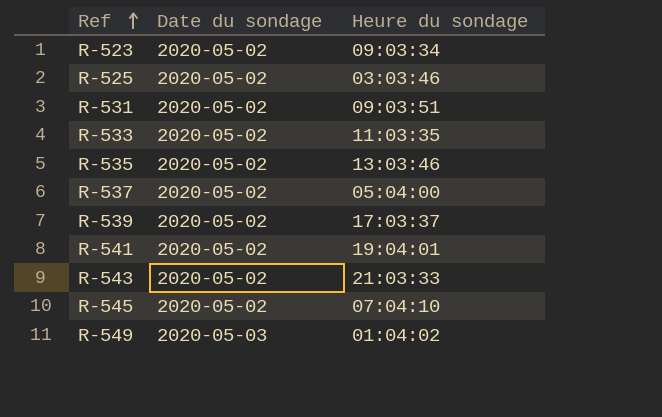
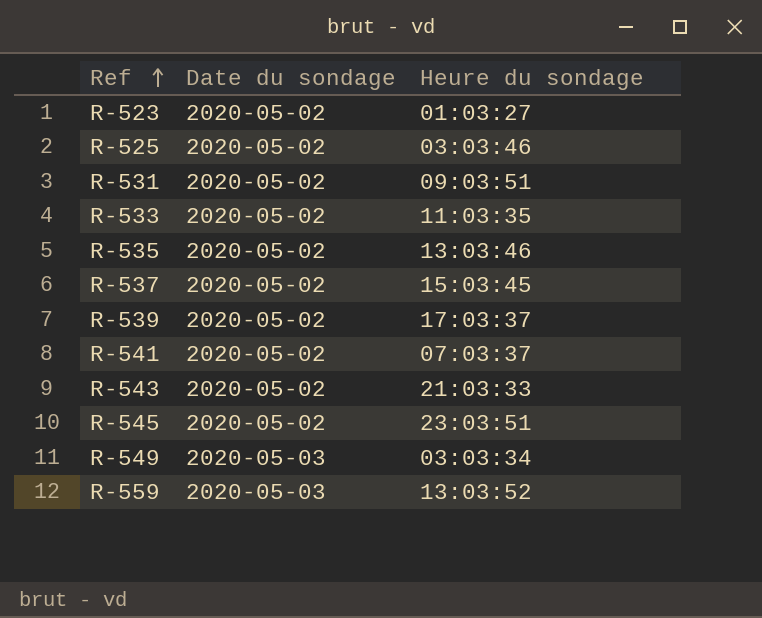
R-523 | Heure du sondage: 09:03:34 -> 01:03:27
R-537 | Heure du sondage: 05:04:00 -> 15:03:45
R-541 | Heure du sondage: 19:04:01 -> 07:03:37
R-545 | Heure du sondage: 07:04:10 -> 23:03:51
R-549 | Heure du sondage: 01:04:02 -> 03:03:34
row R-559: none -> 2020-05-03 | 13:03:52

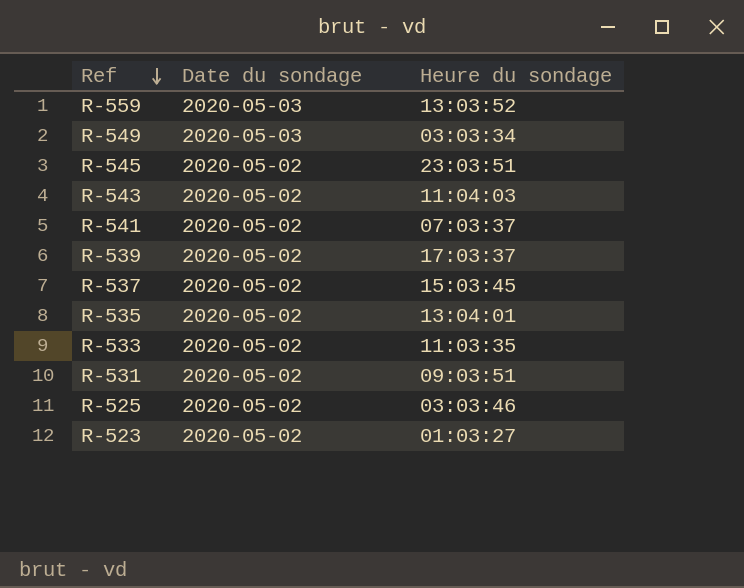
row order: Ref ascending -> Ref descending
R-543 | Heure du sondage: 21:03:33 -> 11:04:03
R-535 | Heure du sondage: 13:03:46 -> 13:04:01

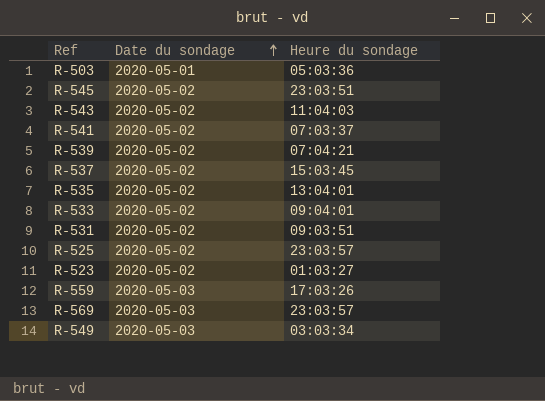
row order: Ref descending -> Date du sondage ascending
row R-503: none -> 2020-05-01 | 05:03:36
R-539 | Heure du sondage: 17:03:37 -> 07:04:21
R-533 | Heure du sondage: 11:03:35 -> 09:04:01
R-525 | Heure du sondage: 03:03:46 -> 23:03:57
R-559 | Heure du sondage: 13:03:52 -> 17:03:26
row R-569: none -> 2020-05-03 | 23:03:57

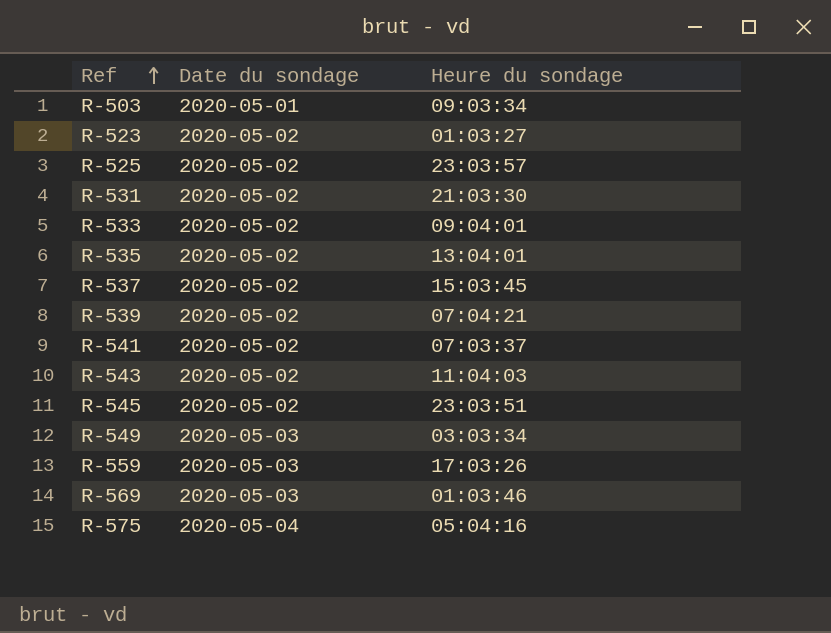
row order: Date du sondage ascending -> Ref ascending
R-503 | Heure du sondage: 05:03:36 -> 09:03:34
R-531 | Heure du sondage: 09:03:51 -> 21:03:30
R-569 | Heure du sondage: 23:03:57 -> 01:03:46
row R-575: none -> 2020-05-04 | 05:04:16

